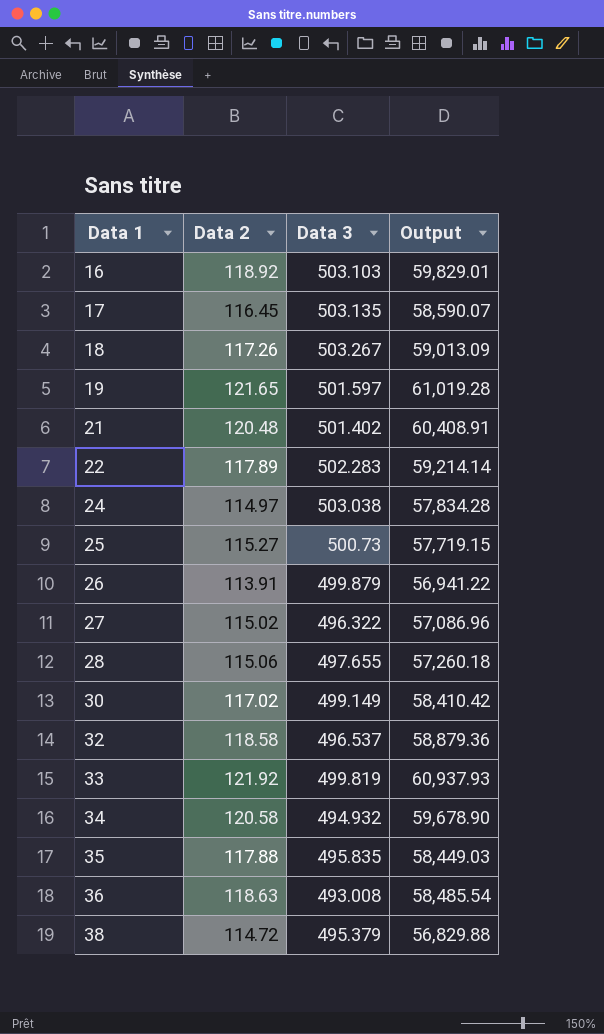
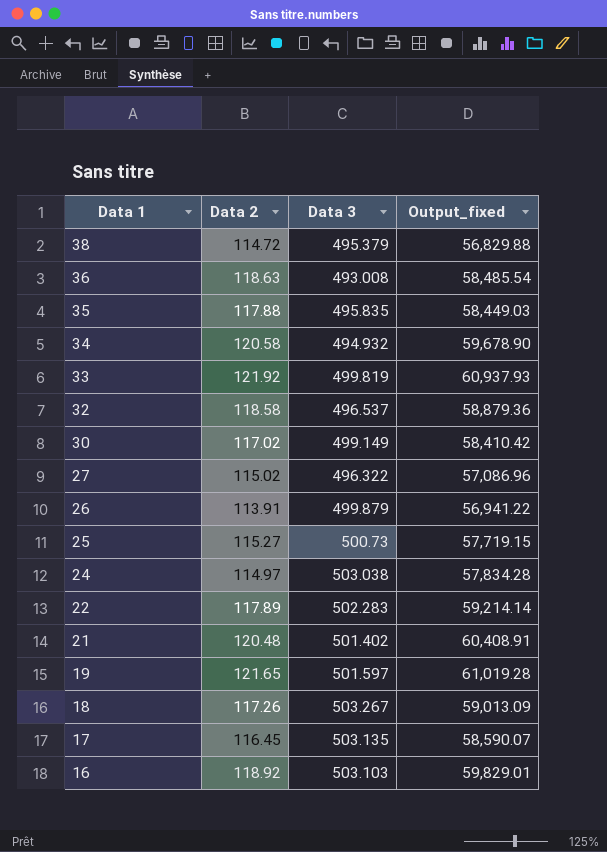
row order: Data 1 ascending -> Data 1 descending
column name: Output -> Output_fixed
row 28: 115.06 | 497.655 | 57,260.18 -> none

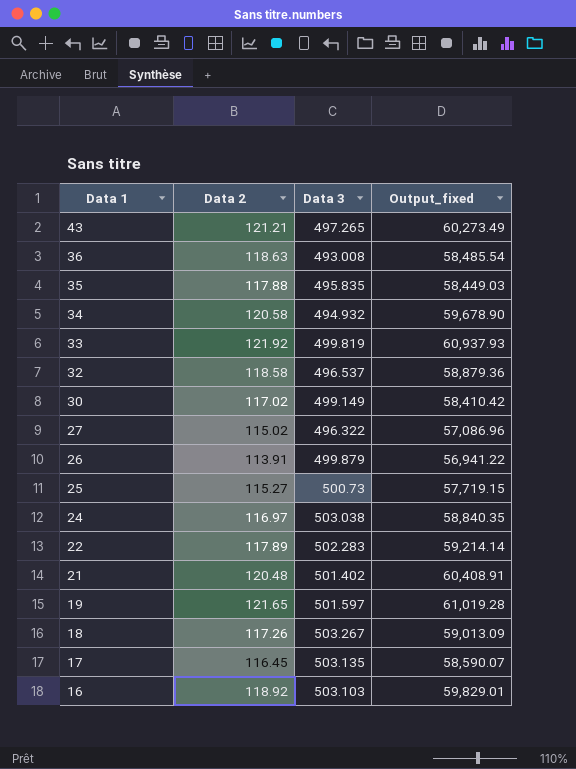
row 38: 114.72 | 495.379 | 56,829.88 -> none
row 43: none -> 121.21 | 497.265 | 60,273.49
24 | Data 2: 114.97 -> 116.97
24 | Output_fixed: 57,834.28 -> 58,840.35

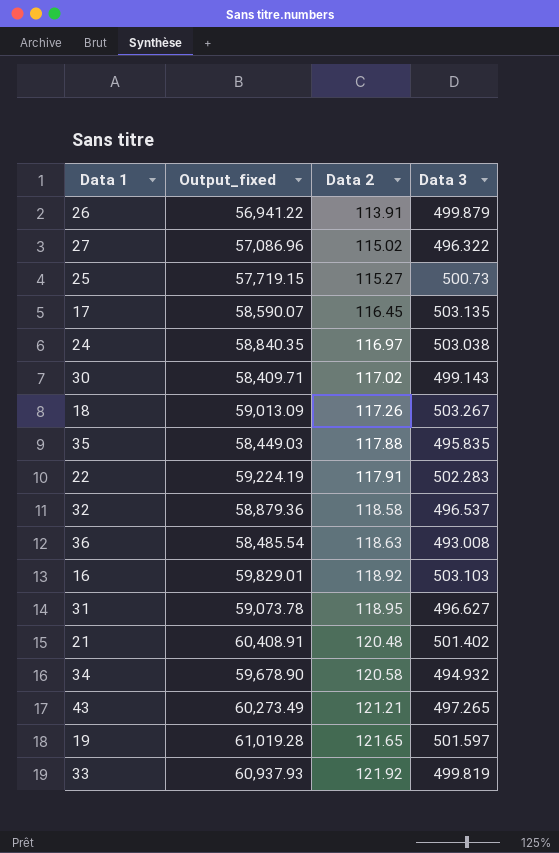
row order: Data 1 descending -> Data 2 ascending
column Output_fixed | position: 4 -> 2
30 | Output_fixed: 58,410.42 -> 58,409.71
30 | Data 3: 499.149 -> 499.143
22 | Output_fixed: 59,214.14 -> 59,224.19
22 | Data 2: 117.89 -> 117.91
row 31: none -> 59,073.78 | 118.95 | 496.627

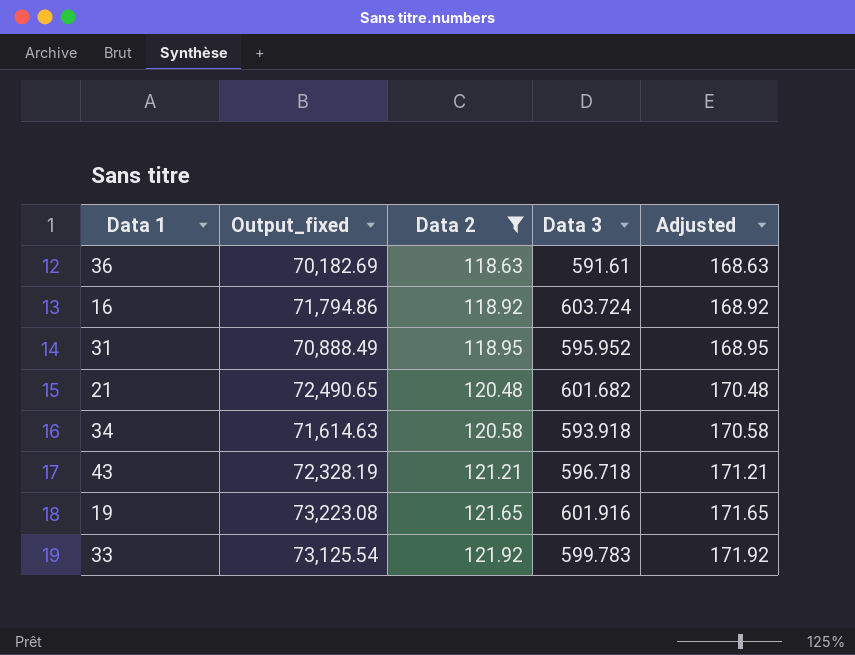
filter: none -> Data 2 >= 118.63
column Adjusted | formula: none -> [Data 2] + 50
36 | Output_fixed: 58,485.54 -> 70,182.69
36 | Data 3: 493.008 -> 591.61
16 | Output_fixed: 59,829.01 -> 71,794.86
16 | Data 3: 503.103 -> 603.724
31 | Output_fixed: 59,073.78 -> 70,888.49
31 | Data 3: 496.627 -> 595.952
21 | Output_fixed: 60,408.91 -> 72,490.65
21 | Data 3: 501.402 -> 601.682
34 | Output_fixed: 59,678.90 -> 71,614.63
34 | Data 3: 494.932 -> 593.918
43 | Output_fixed: 60,273.49 -> 72,328.19
43 | Data 3: 497.265 -> 596.718
19 | Output_fixed: 61,019.28 -> 73,223.08
19 | Data 3: 501.597 -> 601.916
33 | Output_fixed: 60,937.93 -> 73,125.54
33 | Data 3: 499.819 -> 599.783

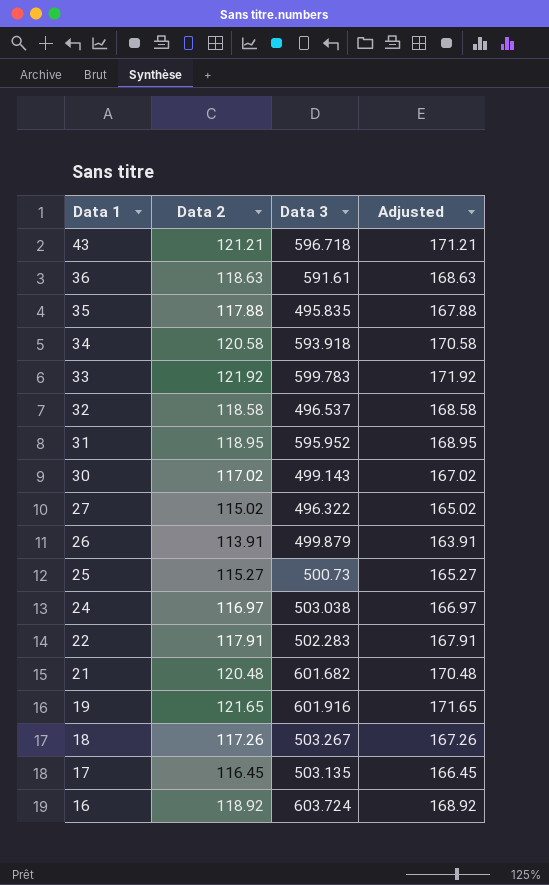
filter: Data 2 >= 118.63 -> none
row order: Data 2 ascending -> Data 1 descending
column Output_fixed | formula: [Data 2] * [Data 3] -> none

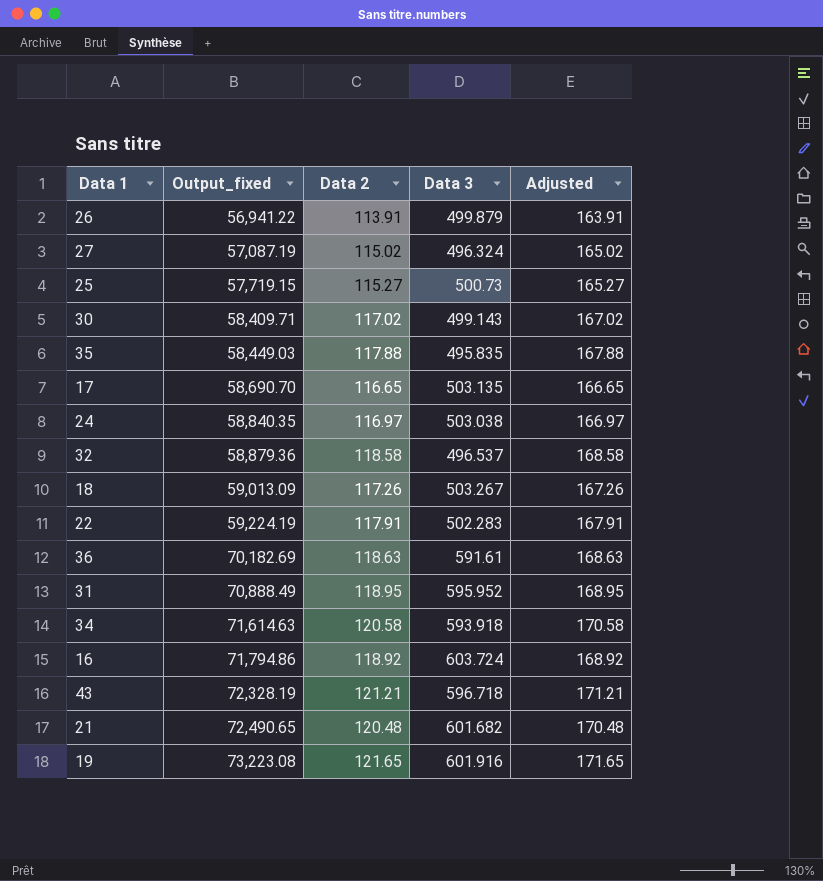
row order: Data 1 descending -> Output_fixed ascending
column Output_fixed | formula: none -> [Data 2] * [Data 3]
row 33: 121.92 | 599.783 | 171.92 -> none
27 | Data 3: 496.322 -> 496.324
17 | Data 2: 116.45 -> 116.65
17 | Adjusted: 166.45 -> 166.65

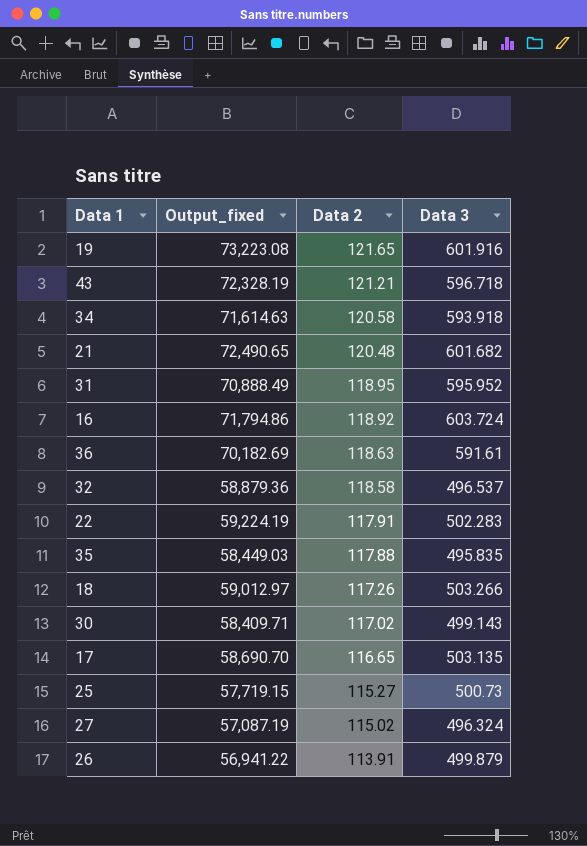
row order: Output_fixed ascending -> Data 2 descending
column Adjusted | formula: [Data 2] + 50 -> none
row 24: 58,840.35 | 116.97 | 503.038 | 166.97 -> none
18 | Output_fixed: 59,013.09 -> 59,012.97
18 | Data 3: 503.267 -> 503.266

